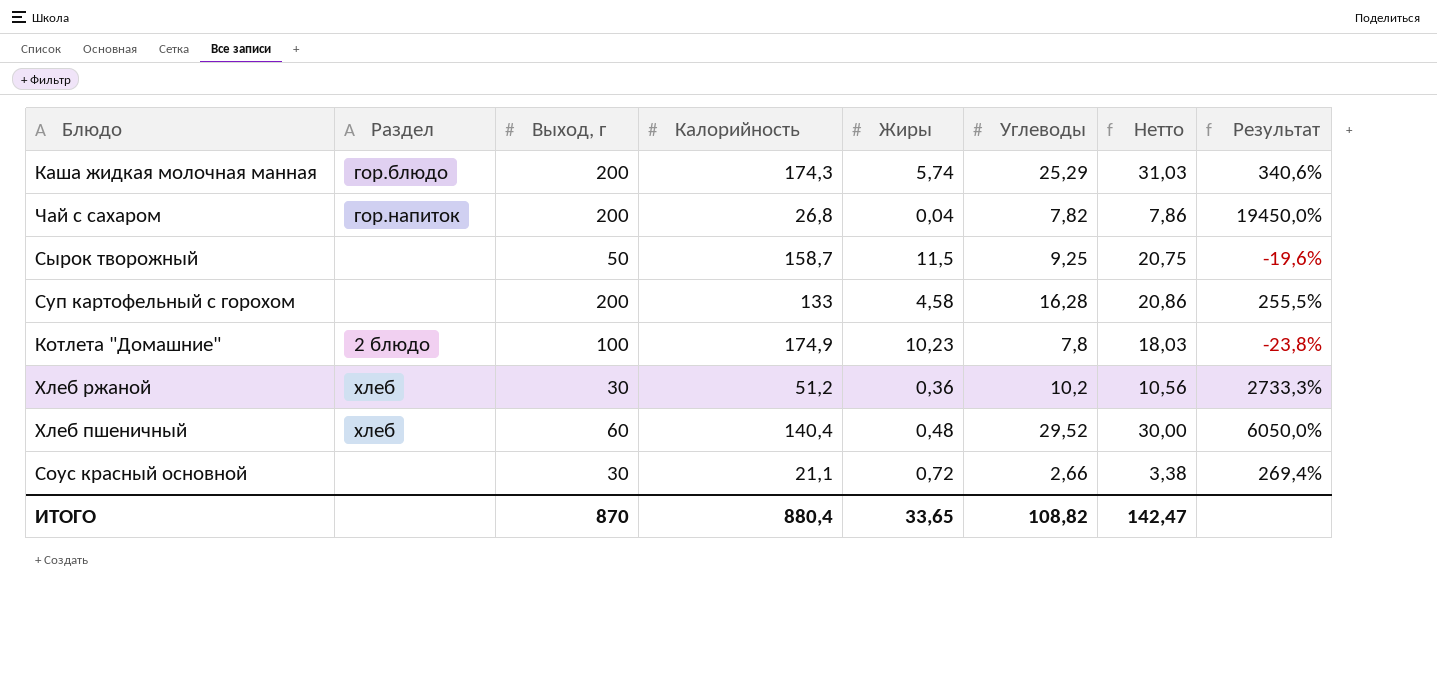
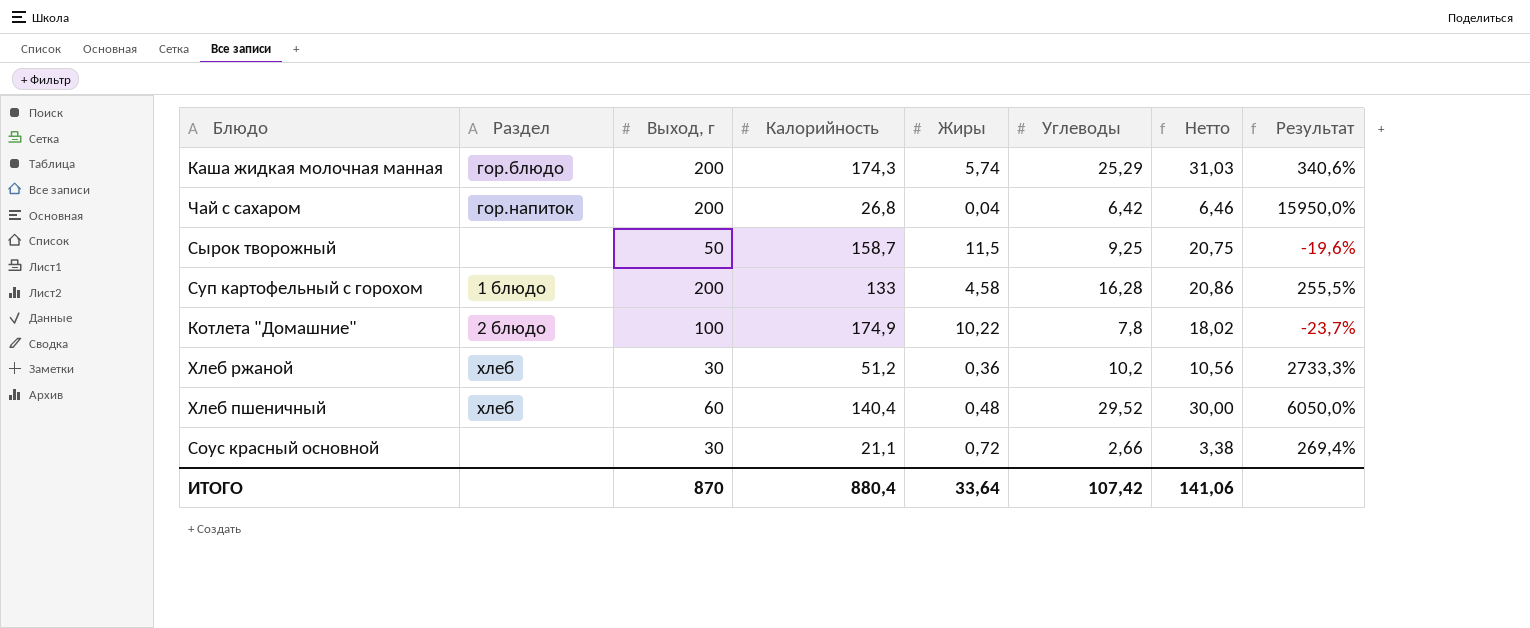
Чай с сахаром | Углеводы: 7,82 -> 6,42
Чай с сахаром | Нетто: 7,86 -> 6,46
Чай с сахаром | Результат: 19450,0% -> 15950,0%
Суп картофельный с горохом | Раздел: none -> 1 блюдо
Котлета "Домашние" | Жиры: 10,23 -> 10,22
Котлета "Домашние" | Нетто: 18,03 -> 18,02
Котлета "Домашние" | Результат: -23,8% -> -23,7%
ИТОГО | Жиры: 33,65 -> 33,64
ИТОГО | Углеводы: 108,82 -> 107,42
ИТОГО | Нетто: 142,47 -> 141,06

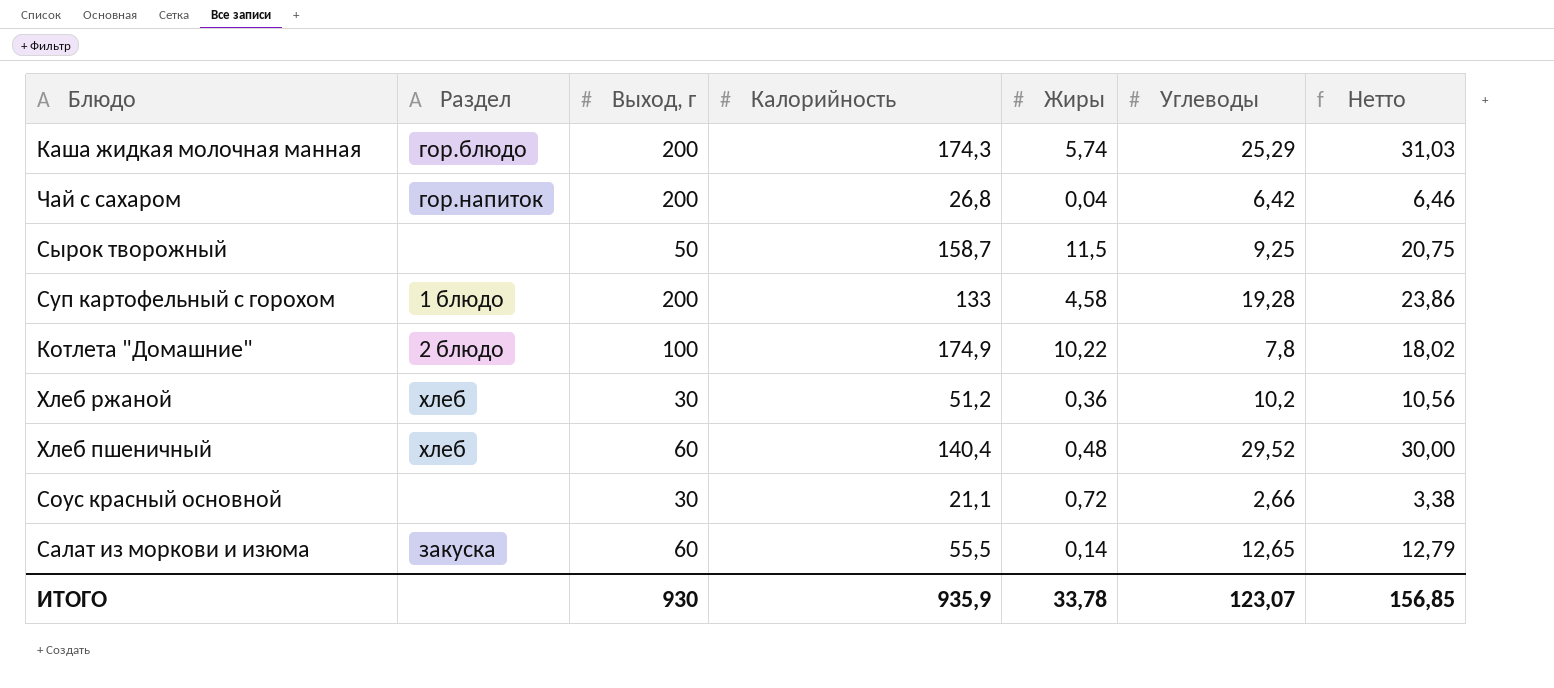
column Результат | formula: ([Углеводы] - [Жиры]) / [Жиры] -> none
Суп картофельный с горохом | Углеводы: 16,28 -> 19,28
Суп картофельный с горохом | Нетто: 20,86 -> 23,86
row Салат из моркови и изюма: none -> закуска | 60 | 55,5 | 0,14 | 12,65 | 12,79
ИТОГО | Выход, г: 870 -> 930
ИТОГО | Калорийность: 880,4 -> 935,9
ИТОГО | Жиры: 33,64 -> 33,78
ИТОГО | Углеводы: 107,42 -> 123,07
ИТОГО | Нетто: 141,06 -> 156,85

